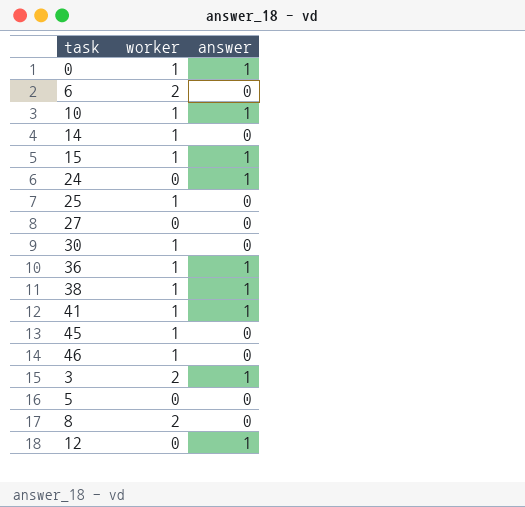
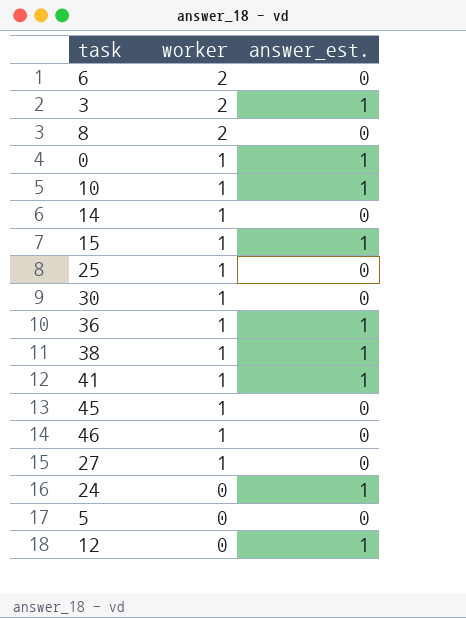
row order: none -> worker descending
column name: answer -> answer_est.
27 | worker: 0 -> 1

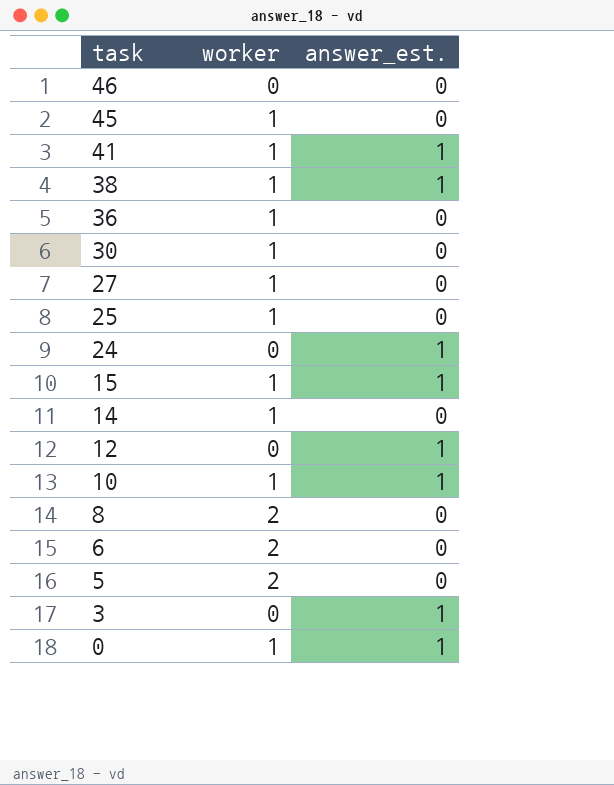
row order: worker descending -> task descending
46 | worker: 1 -> 0
36 | answer_est.: 1 -> 0
5 | worker: 0 -> 2
3 | worker: 2 -> 0

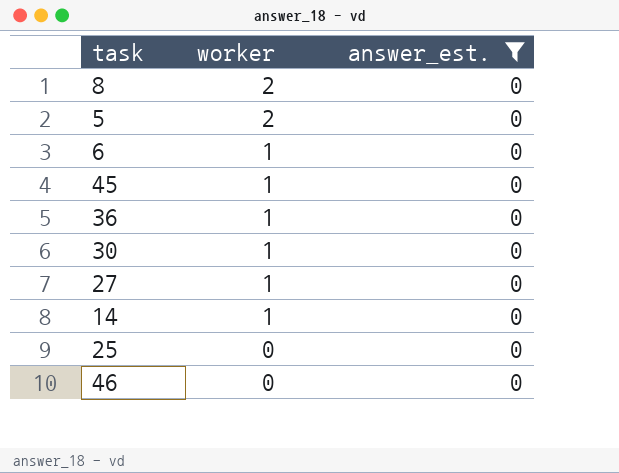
filter: none -> answer_est. = 0
row order: task descending -> worker descending
6 | worker: 2 -> 1
25 | worker: 1 -> 0

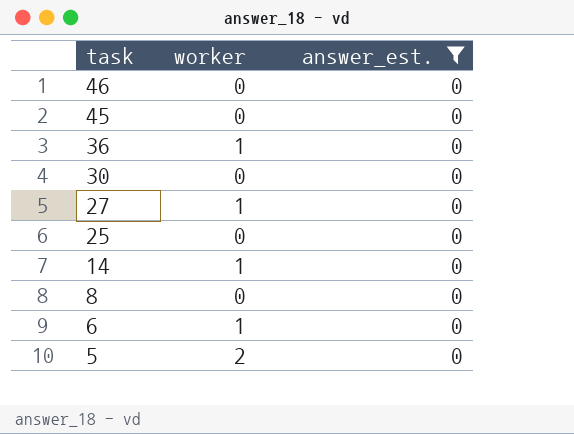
row order: worker descending -> task descending
45 | worker: 1 -> 0
30 | worker: 1 -> 0
8 | worker: 2 -> 0

